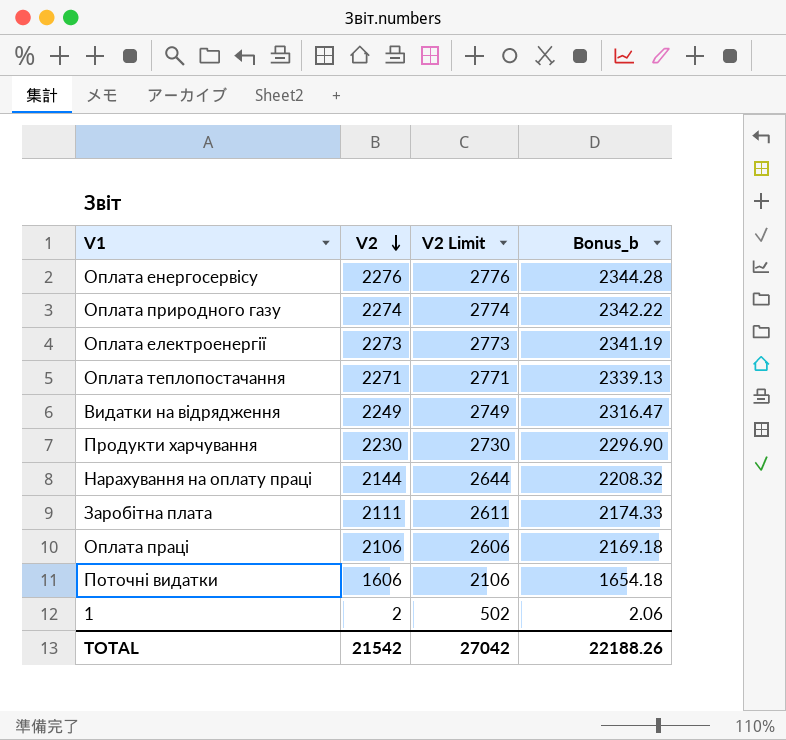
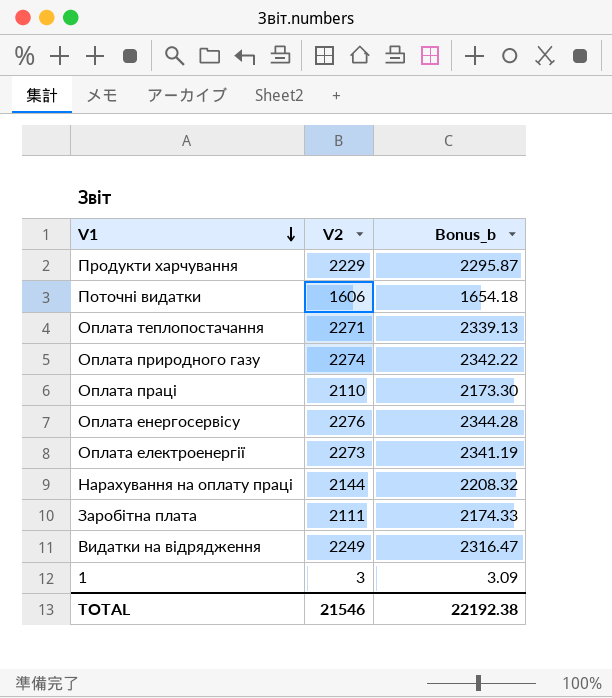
row order: V2 descending -> V1 descending
column V2 Limit | formula: [V2] + 500 -> none
Продукти харчування | V2: 2230 -> 2229
Продукти харчування | Bonus_b: 2296.90 -> 2295.87
Оплата праці | V2: 2106 -> 2110
Оплата праці | Bonus_b: 2169.18 -> 2173.30
1 | V2: 2 -> 3
1 | Bonus_b: 2.06 -> 3.09
TOTAL | V2: 21542 -> 21546
TOTAL | Bonus_b: 22188.26 -> 22192.38

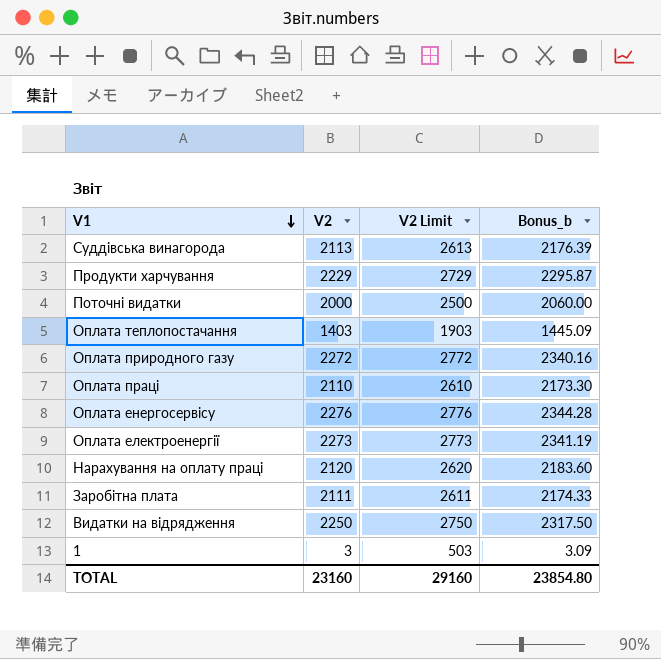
column V2 Limit | formula: none -> [V2] + 500
row Суддівська винагорода: none -> 2113 | 2613 | 2176.39
Поточні видатки | V2: 1606 -> 2000
Поточні видатки | Bonus_b: 1654.18 -> 2060.00
Оплата теплопостачання | V2: 2271 -> 1403
Оплата теплопостачання | Bonus_b: 2339.13 -> 1445.09
Оплата природного газу | V2: 2274 -> 2272
Оплата природного газу | Bonus_b: 2342.22 -> 2340.16
Нарахування на оплату праці | V2: 2144 -> 2120
Нарахування на оплату праці | Bonus_b: 2208.32 -> 2183.60
Видатки на відрядження | V2: 2249 -> 2250
Видатки на відрядження | Bonus_b: 2316.47 -> 2317.50
TOTAL | V2: 21546 -> 23160
TOTAL | Bonus_b: 22192.38 -> 23854.80

